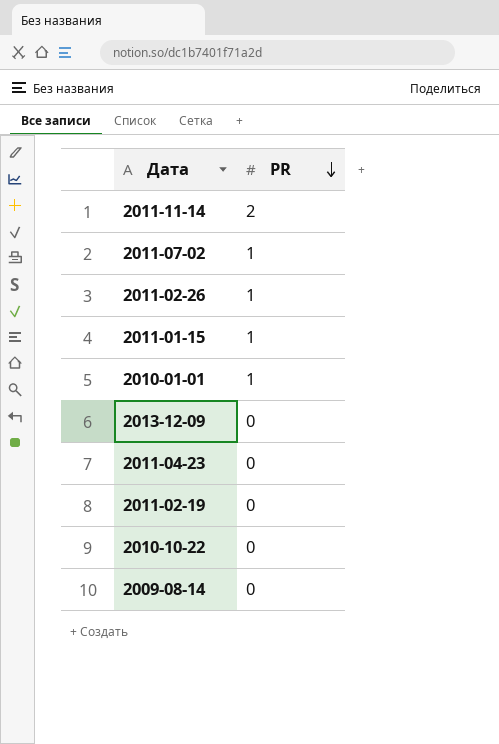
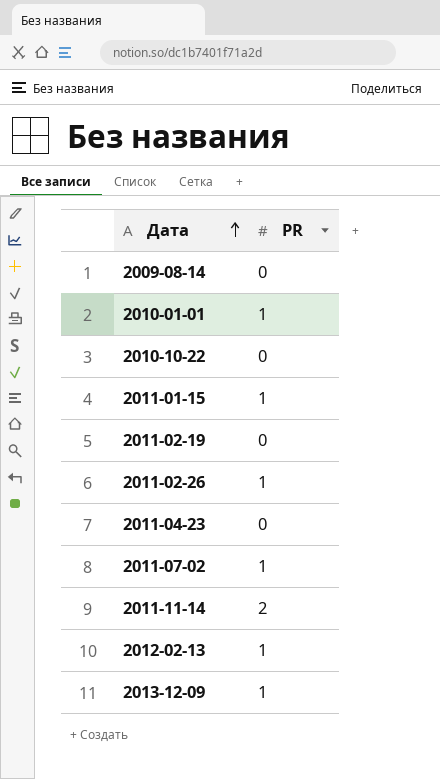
row order: PR descending -> Дата ascending
row 2012-02-13: none -> 1
2013-12-09 | PR: 0 -> 1

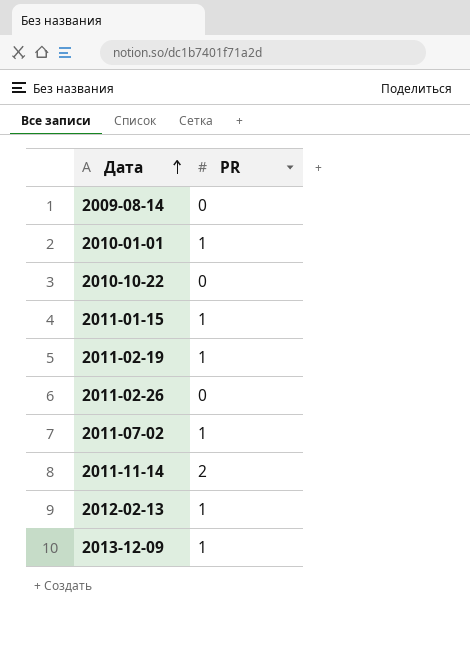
row 2011-04-23: 0 -> none
2011-02-19 | PR: 0 -> 1
2011-02-26 | PR: 1 -> 0

